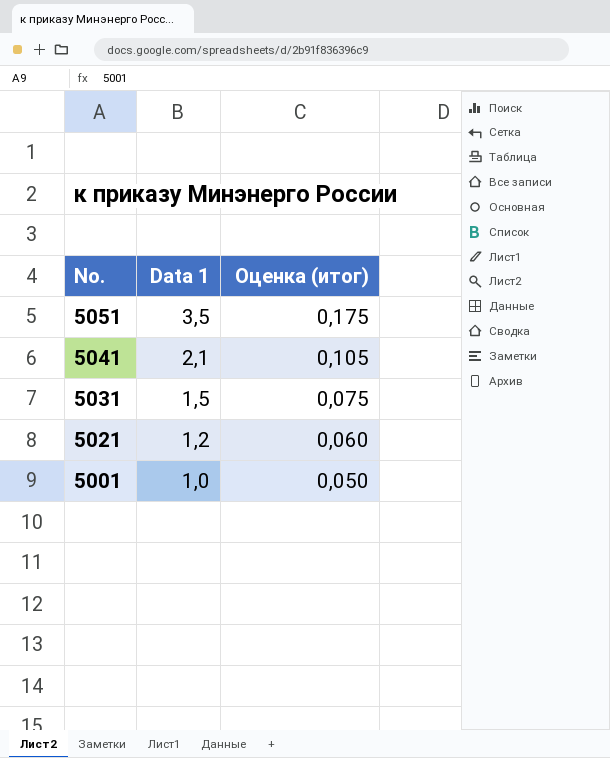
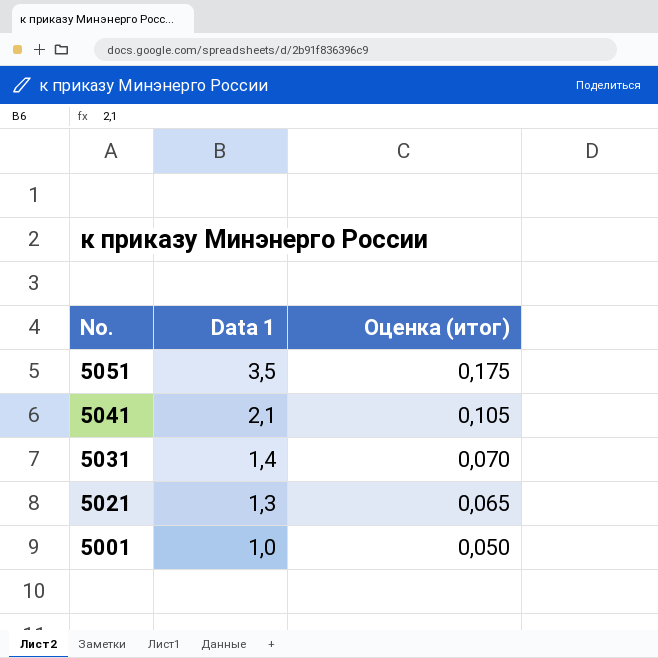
5031 | Data 1: 1,5 -> 1,4
5031 | Оценка (итог): 0,075 -> 0,070
5021 | Data 1: 1,2 -> 1,3
5021 | Оценка (итог): 0,060 -> 0,065

